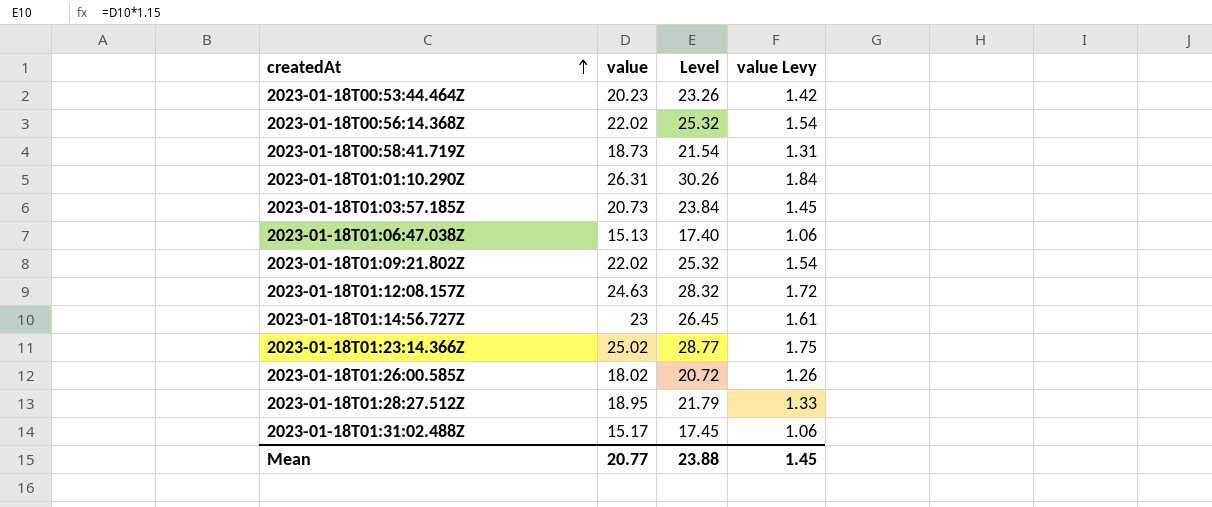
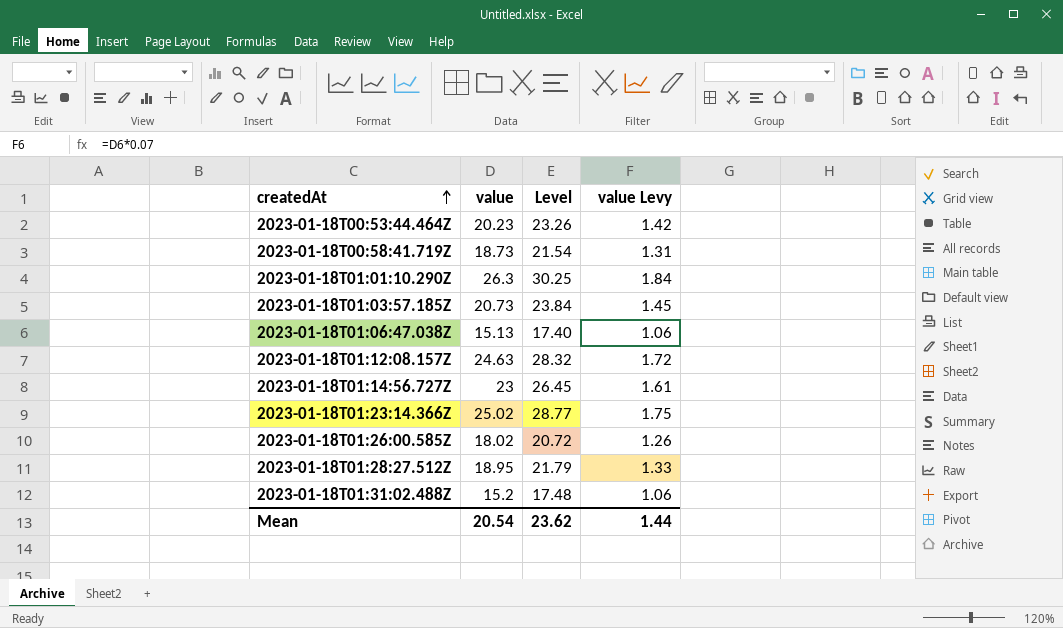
row 2023-01-18T00:56:14.368Z: 22.02 | 25.32 | 1.54 -> none
row 2023-01-18T01:09:21.802Z: 22.02 | 25.32 | 1.54 -> none
2023-01-18T01:01:10.290Z | value: 26.31 -> 26.3
2023-01-18T01:01:10.290Z | Level: 30.26 -> 30.25
2023-01-18T01:31:02.488Z | value: 15.17 -> 15.2
2023-01-18T01:31:02.488Z | Level: 17.45 -> 17.48
Mean | value: 20.77 -> 20.54
Mean | Level: 23.88 -> 23.62
Mean | value Levy: 1.45 -> 1.44

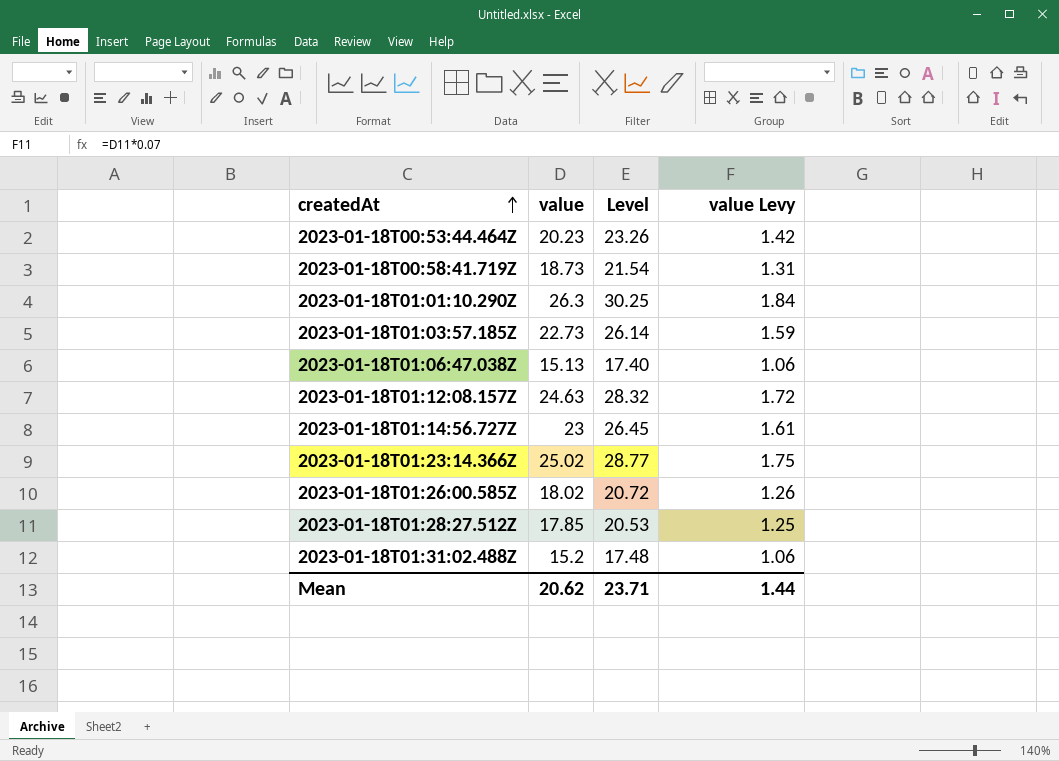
2023-01-18T01:03:57.185Z | value: 20.73 -> 22.73
2023-01-18T01:03:57.185Z | Level: 23.84 -> 26.14
2023-01-18T01:03:57.185Z | value Levy: 1.45 -> 1.59
2023-01-18T01:28:27.512Z | value: 18.95 -> 17.85
2023-01-18T01:28:27.512Z | Level: 21.79 -> 20.53
2023-01-18T01:28:27.512Z | value Levy: 1.33 -> 1.25
Mean | value: 20.54 -> 20.62
Mean | Level: 23.62 -> 23.71

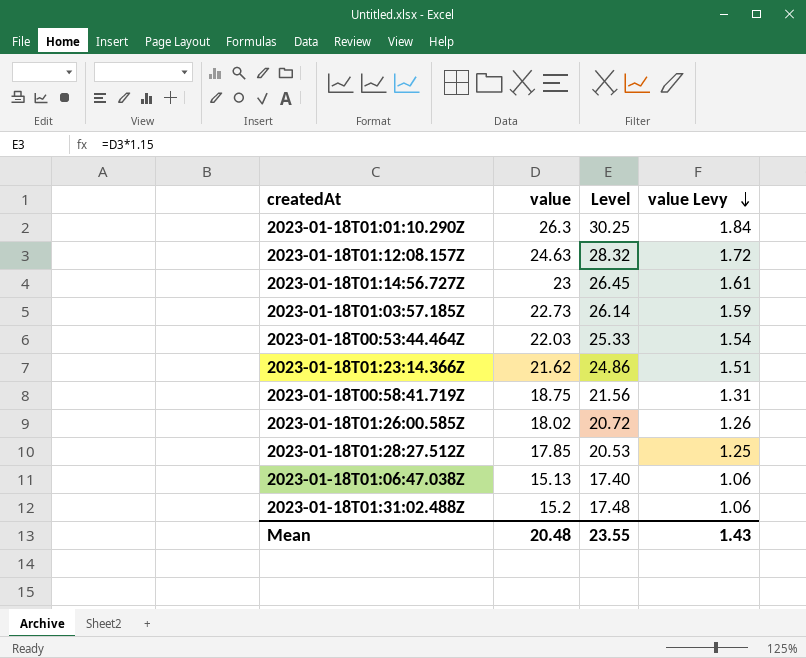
row order: createdAt ascending -> value Levy descending
2023-01-18T00:53:44.464Z | value: 20.23 -> 22.03
2023-01-18T00:53:44.464Z | Level: 23.26 -> 25.33
2023-01-18T00:53:44.464Z | value Levy: 1.42 -> 1.54
2023-01-18T01:23:14.366Z | value: 25.02 -> 21.62
2023-01-18T01:23:14.366Z | Level: 28.77 -> 24.86
2023-01-18T01:23:14.366Z | value Levy: 1.75 -> 1.51
2023-01-18T00:58:41.719Z | value: 18.73 -> 18.75
2023-01-18T00:58:41.719Z | Level: 21.54 -> 21.56
Mean | value: 20.62 -> 20.48
Mean | Level: 23.71 -> 23.55
Mean | value Levy: 1.44 -> 1.43

